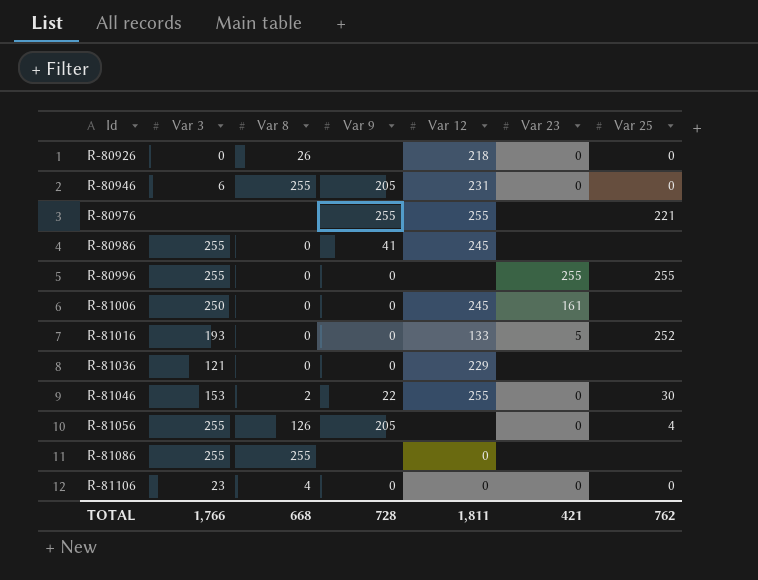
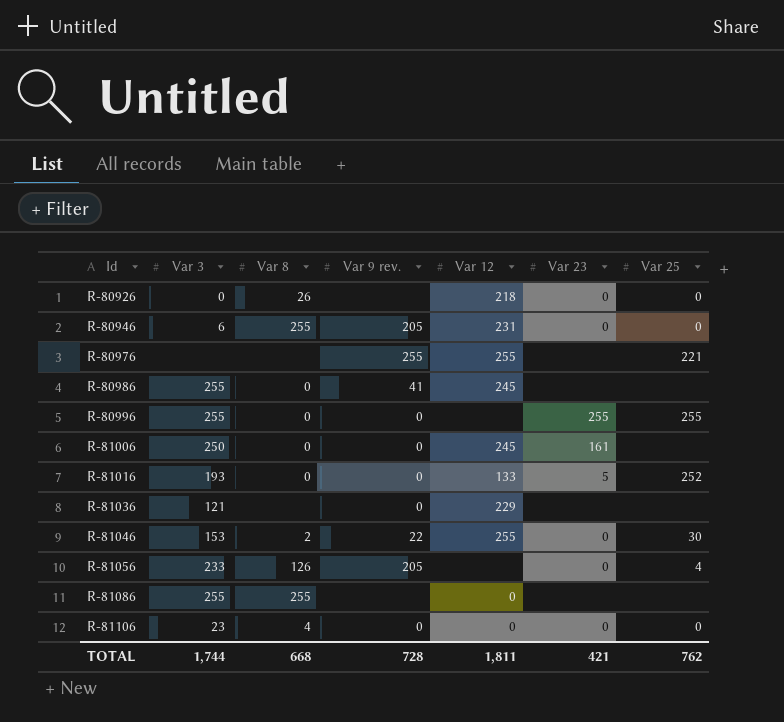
column name: Var 9 -> Var 9 rev.
R-81036 | Var 8: 0 -> none
R-81056 | Var 3: 255 -> 233
TOTAL | Var 3: 1,766 -> 1,744

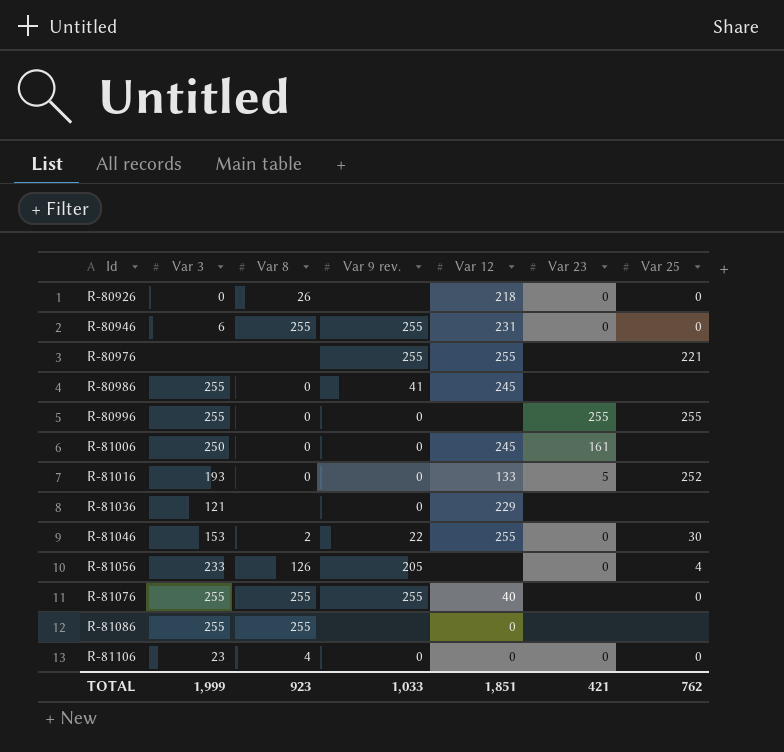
R-80946 | Var 9 rev.: 205 -> 255
row R-81076: none -> 255 | 255 | 255 | 40 | none | 0
TOTAL | Var 3: 1,744 -> 1,999
TOTAL | Var 8: 668 -> 923
TOTAL | Var 9 rev.: 728 -> 1,033
TOTAL | Var 12: 1,811 -> 1,851

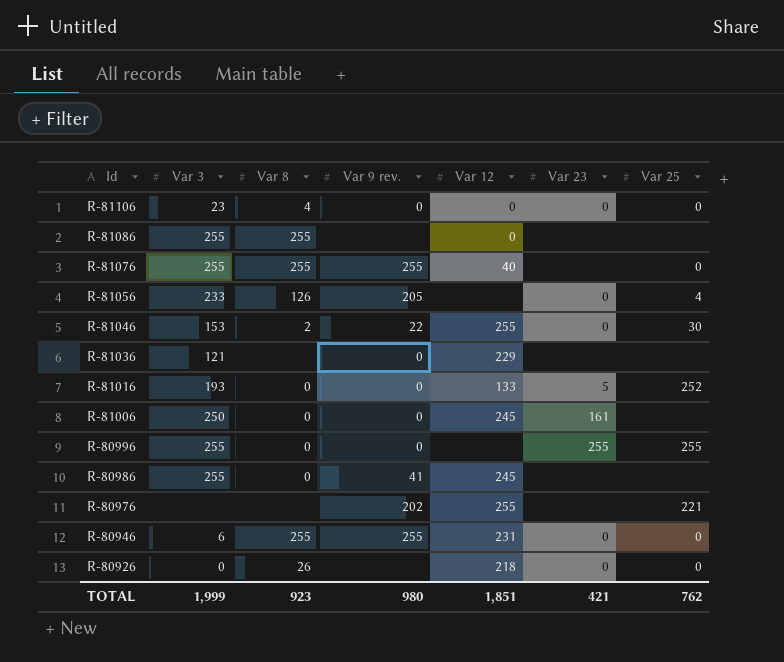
row order: Id ascending -> Id descending
R-80976 | Var 9 rev.: 255 -> 202
TOTAL | Var 9 rev.: 1,033 -> 980

